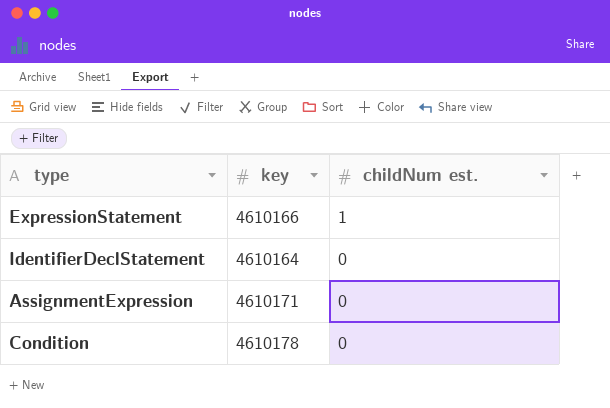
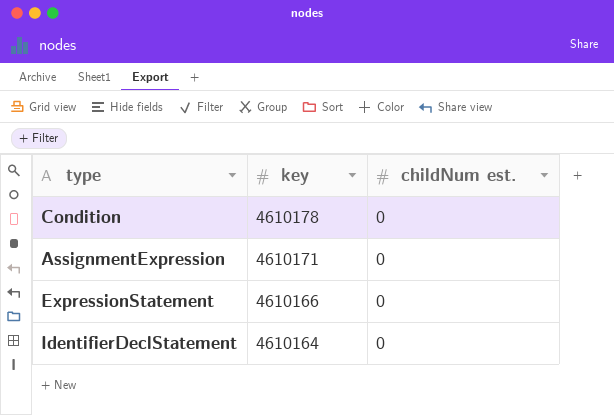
row order: childNum est. descending -> key descending
ExpressionStatement | childNum est.: 1 -> 0

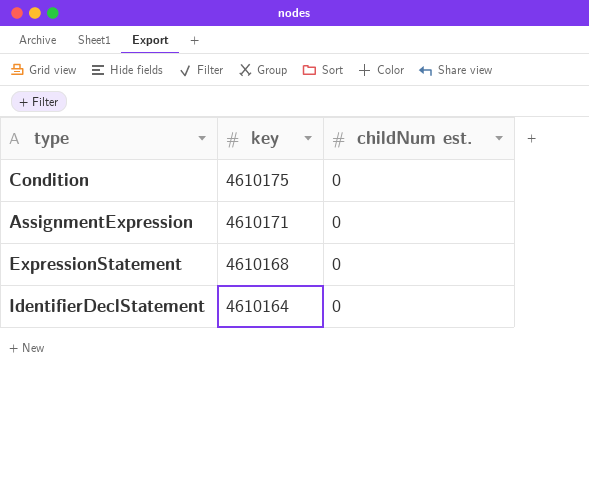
Condition | key: 4610178 -> 4610175
ExpressionStatement | key: 4610166 -> 4610168

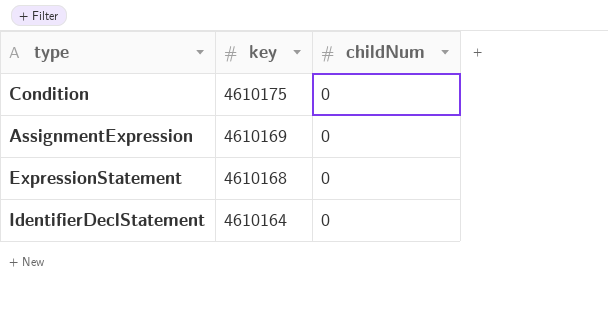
column name: childNum est. -> childNum
AssignmentExpression | key: 4610171 -> 4610169

